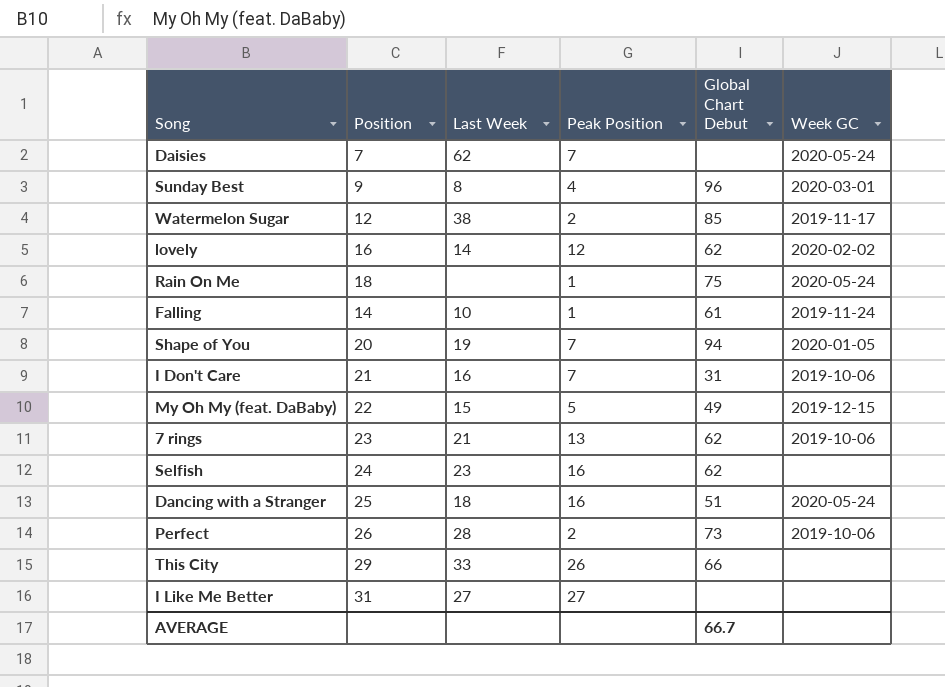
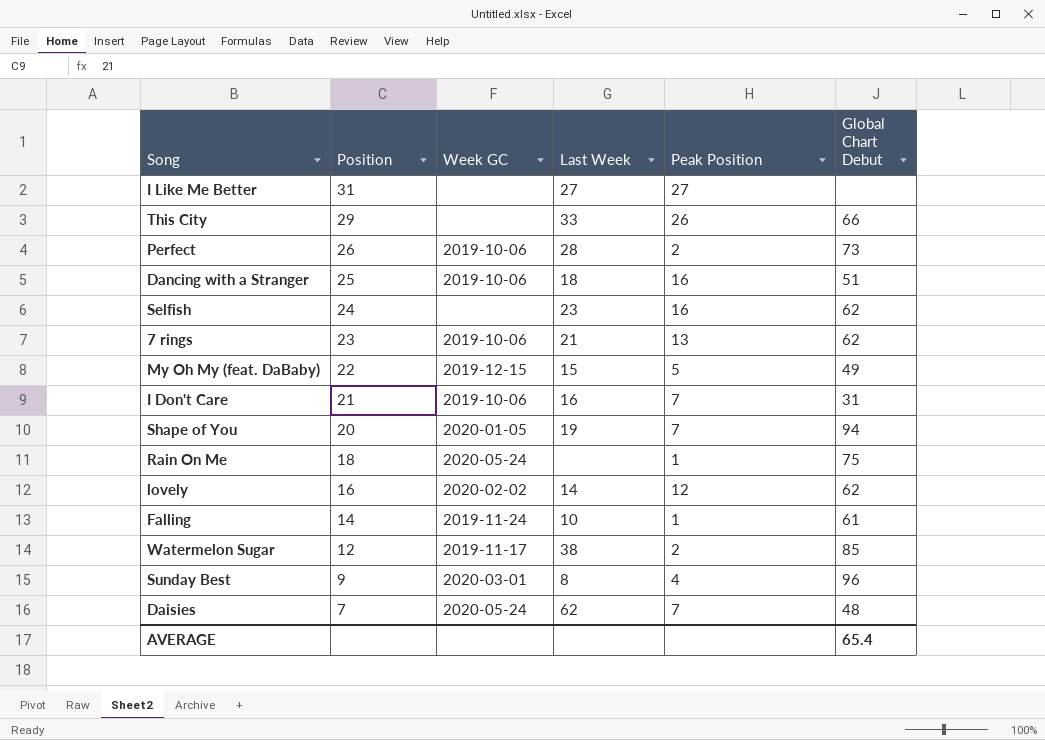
row order: none -> Position descending
column Week GC | position: 6 -> 3
Dancing with a Stranger | Week GC: 2020-05-24 -> 2019-10-06
Daisies | Global Chart Debut: none -> 48
AVERAGE | Global Chart Debut: 66.7 -> 65.4

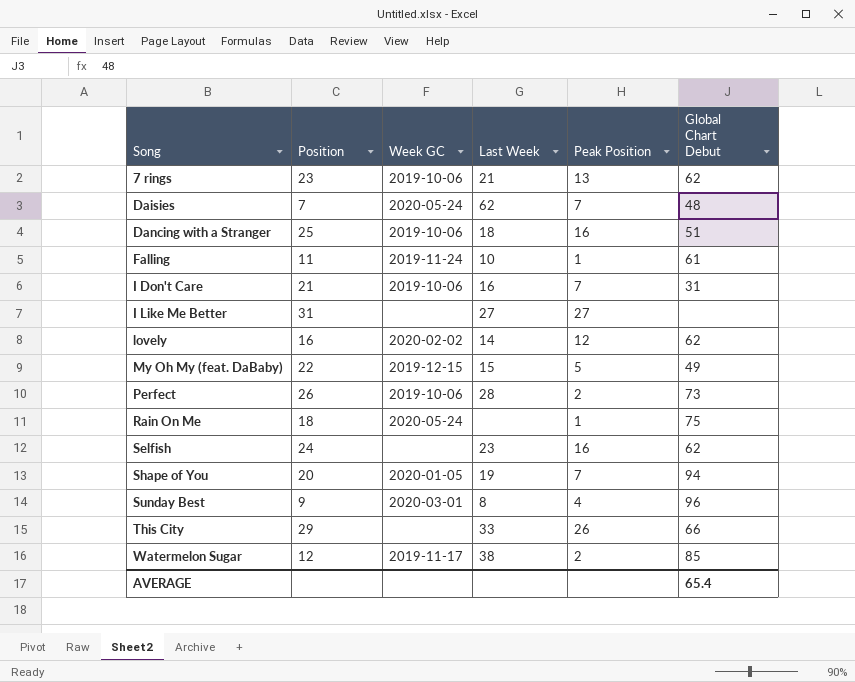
row order: Position descending -> Song ascending
Falling | Position: 14 -> 11

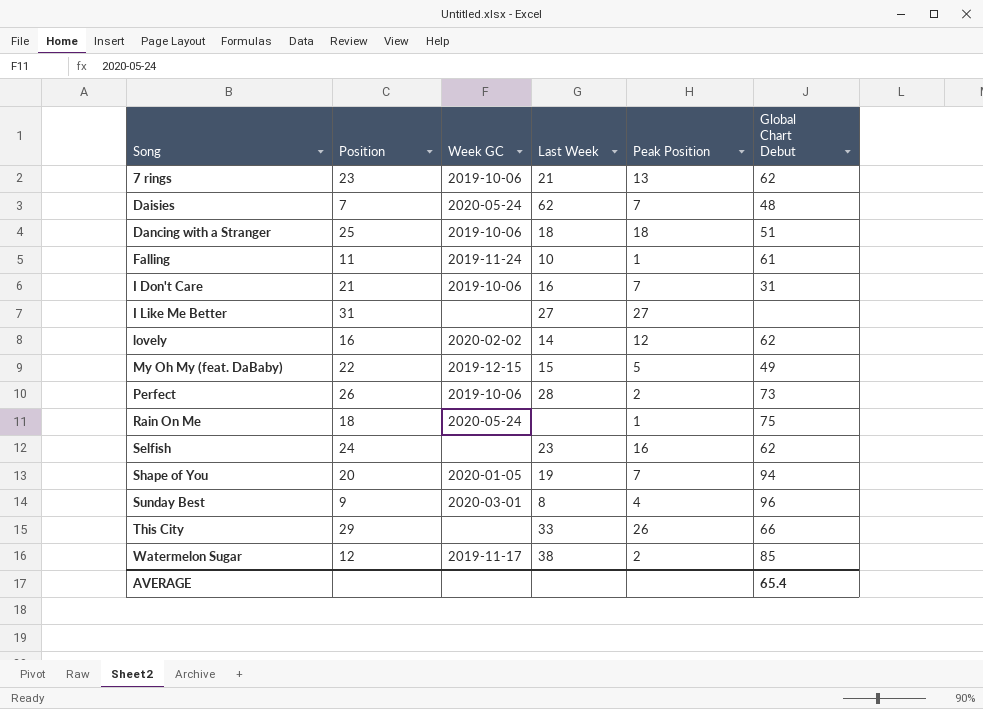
Dancing with a Stranger | Peak Position: 16 -> 18

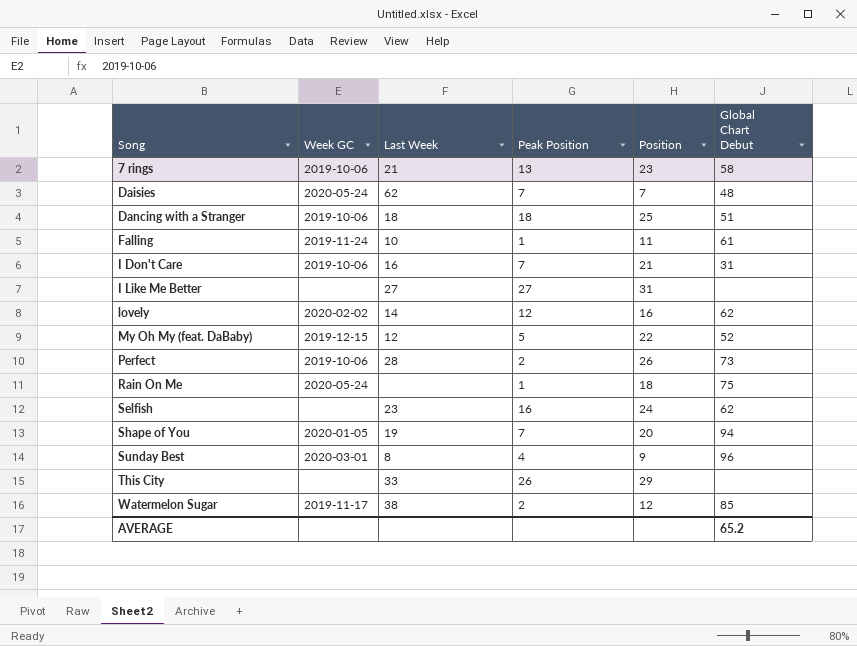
column Position | position: 2 -> 5
7 rings | Global Chart Debut: 62 -> 58
My Oh My (feat. DaBaby) | Last Week: 15 -> 12
My Oh My (feat. DaBaby) | Global Chart Debut: 49 -> 52
This City | Global Chart Debut: 66 -> none
AVERAGE | Global Chart Debut: 65.4 -> 65.2

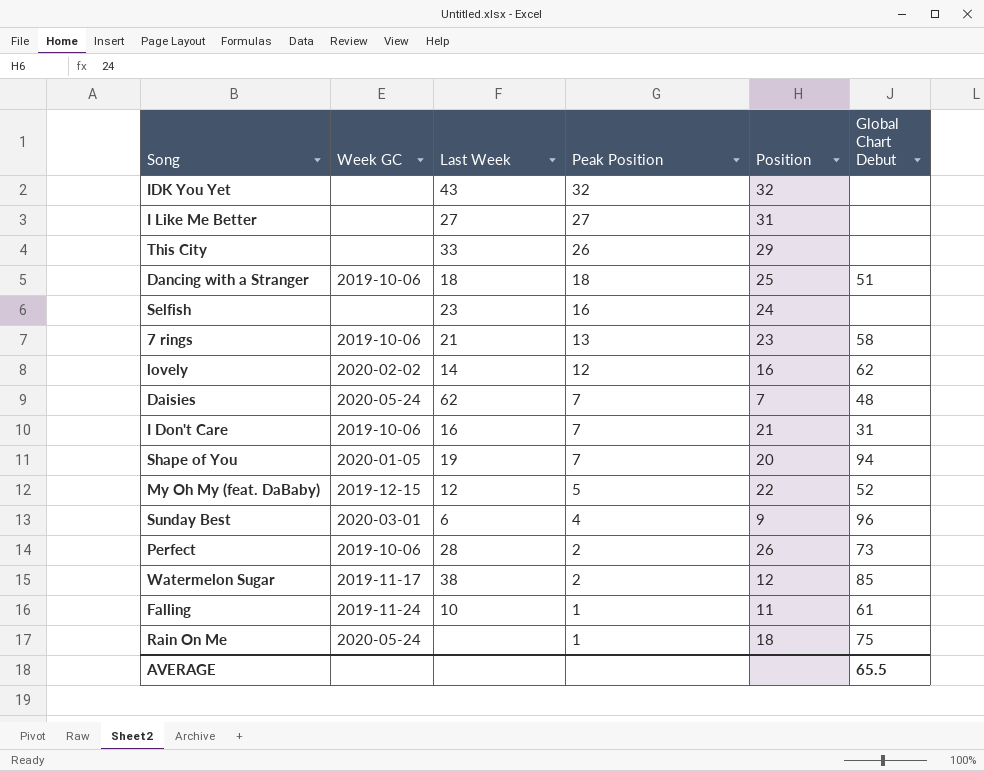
row order: Song ascending -> Peak Position descending
row IDK You Yet: none -> none | 43 | 32 | 32 | none
Selfish | Global Chart Debut: 62 -> none
Sunday Best | Last Week: 8 -> 6
AVERAGE | Global Chart Debut: 65.2 -> 65.5

